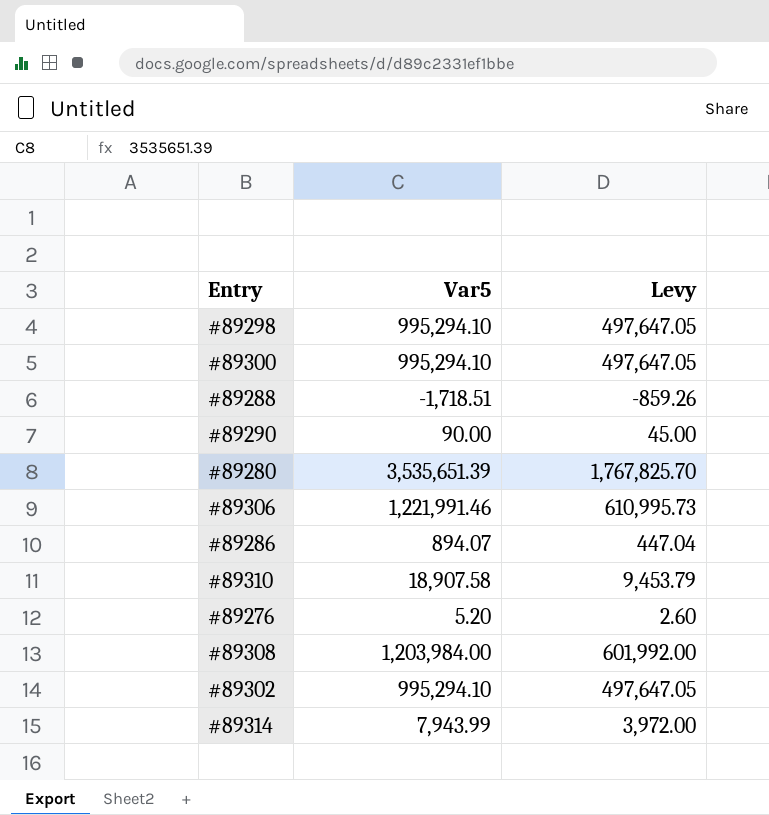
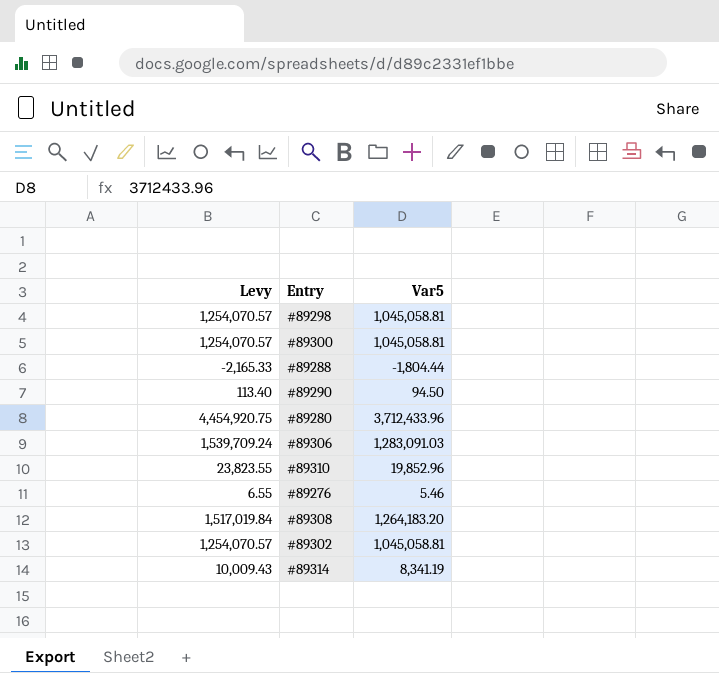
column Levy | formula: [Var5] * 0.5 -> [Var5] * 1.2
column Levy | position: 3 -> 1
row #89286: 894.07 | 447.04 -> none
#89298 | Var5: 995,294.10 -> 1,045,058.81
#89300 | Var5: 995,294.10 -> 1,045,058.81
#89288 | Var5: -1,718.51 -> -1,804.44
#89290 | Var5: 90.00 -> 94.50
#89280 | Var5: 3,535,651.39 -> 3,712,433.96
#89306 | Var5: 1,221,991.46 -> 1,283,091.03
#89310 | Var5: 18,907.58 -> 19,852.96
#89276 | Var5: 5.20 -> 5.46
#89308 | Var5: 1,203,984.00 -> 1,264,183.20
#89302 | Var5: 995,294.10 -> 1,045,058.81
#89314 | Var5: 7,943.99 -> 8,341.19

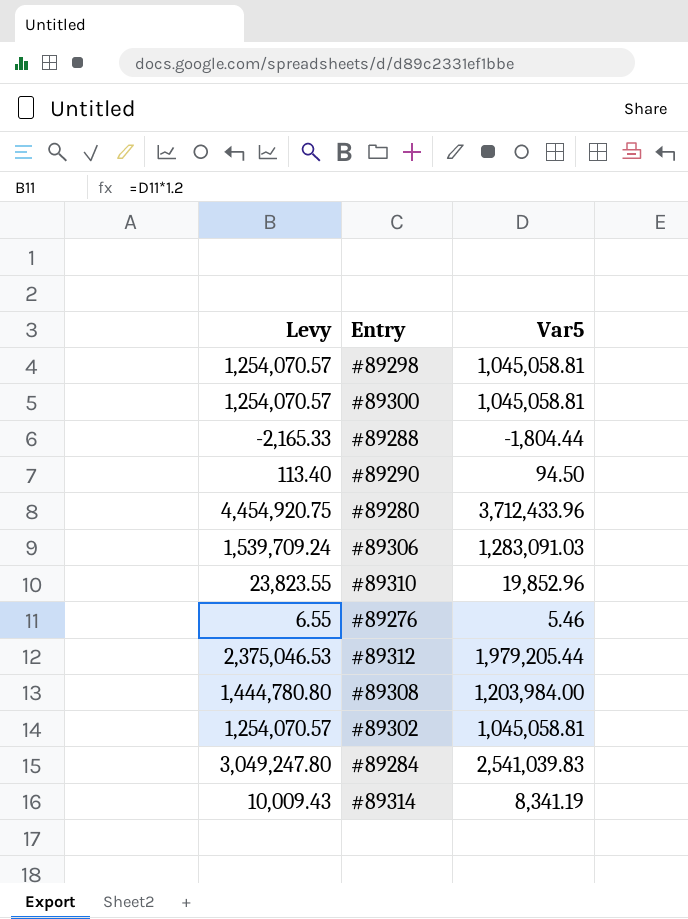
row #89312: none -> 2,375,046.53 | 1,979,205.44
#89308 | Levy: 1,517,019.84 -> 1,444,780.80
#89308 | Var5: 1,264,183.20 -> 1,203,984.00
row #89284: none -> 3,049,247.80 | 2,541,039.83

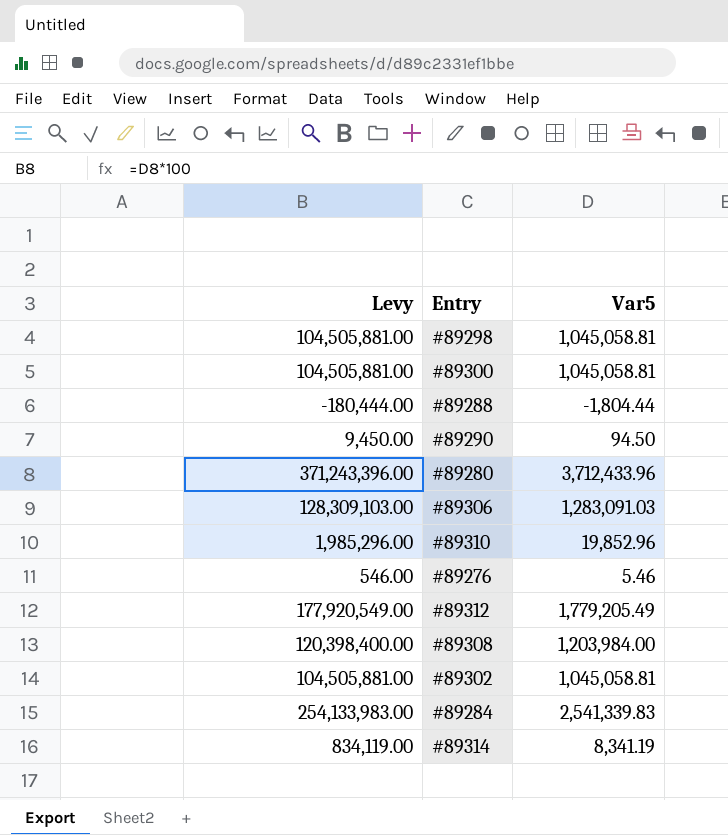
column Levy | formula: [Var5] * 1.2 -> [Var5] * 100
#89312 | Var5: 1,979,205.44 -> 1,779,205.49
#89284 | Var5: 2,541,039.83 -> 2,541,339.83

